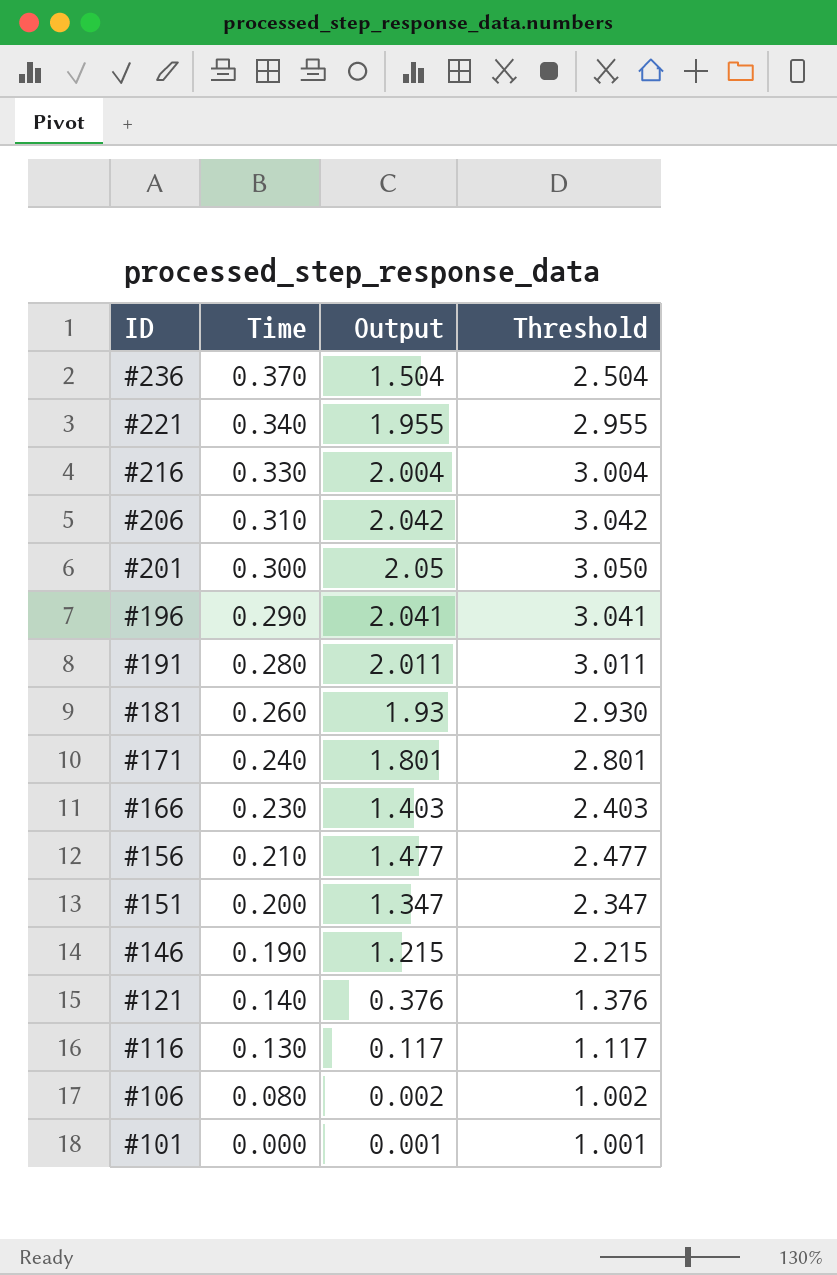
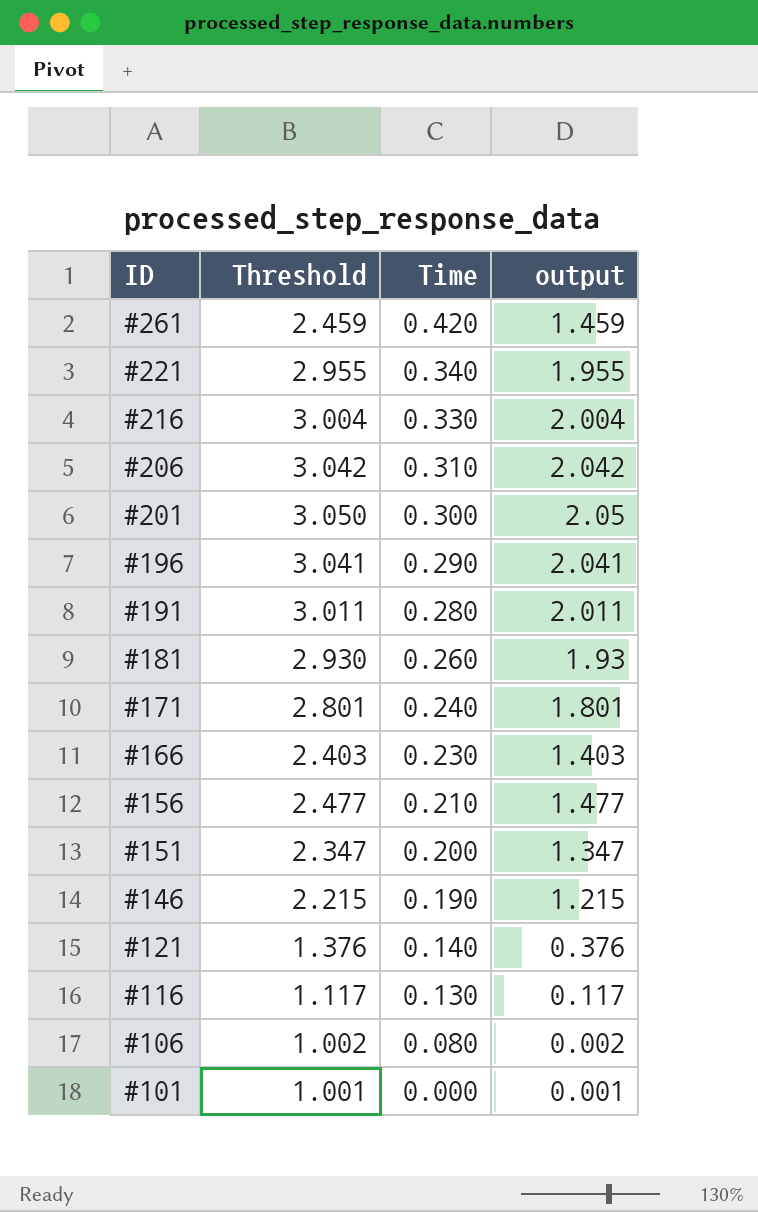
column Threshold | position: 4 -> 2
column name: Output -> output
row #236: 0.370 | 1.504 | 2.504 -> none
row #261: none -> 2.459 | 0.420 | 1.459

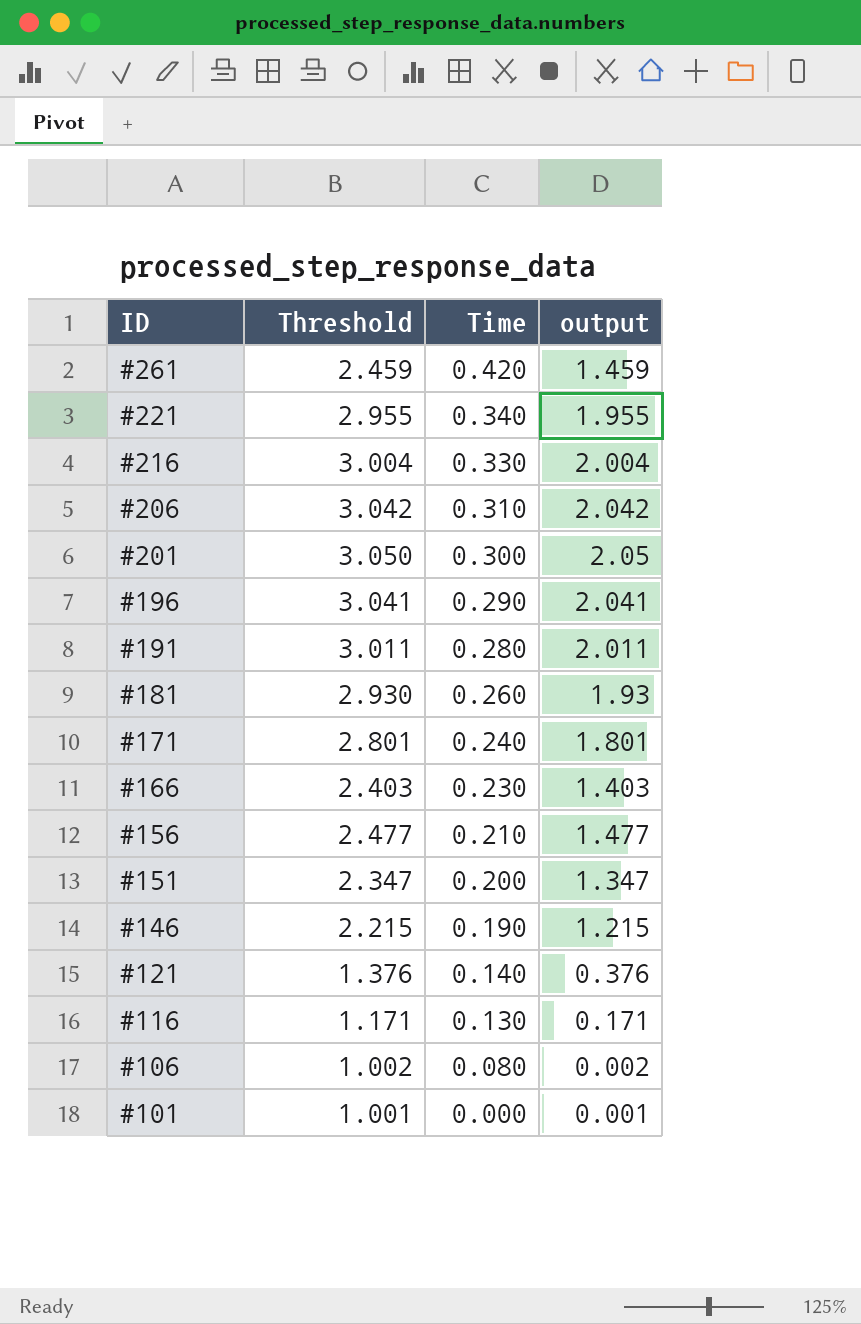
#116 | Threshold: 1.117 -> 1.171
#116 | output: 0.117 -> 0.171

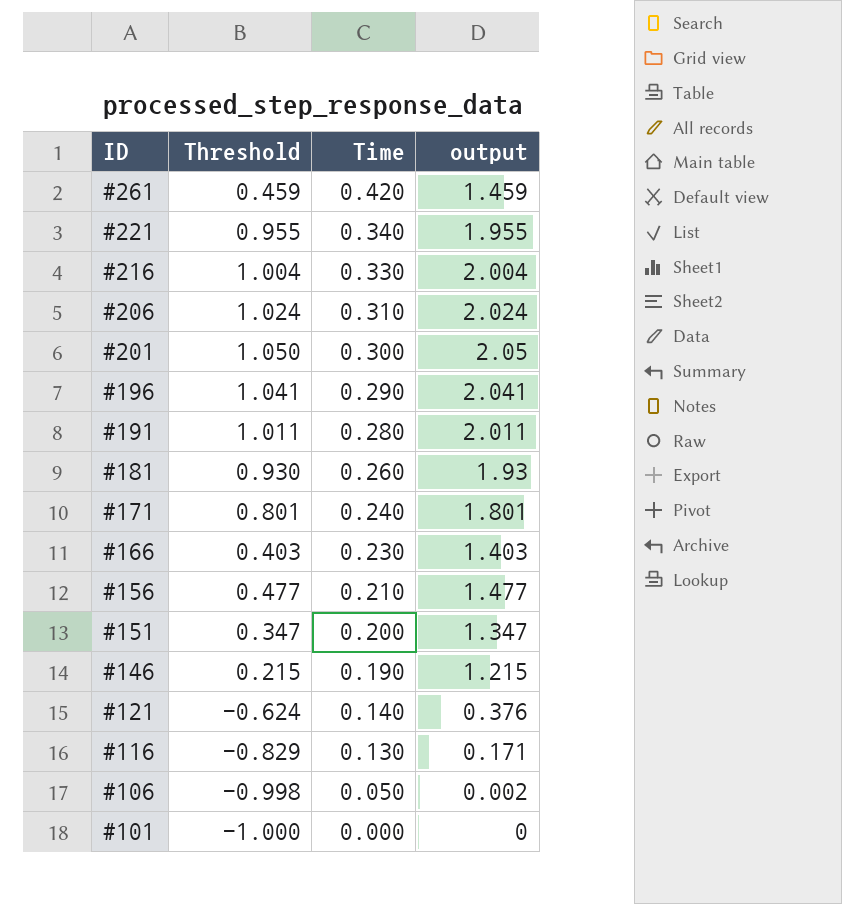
column Threshold | formula: [output] + 1 -> [output] - 1
#206 | output: 2.042 -> 2.024
#106 | Time: 0.080 -> 0.050
#101 | output: 0.001 -> 0

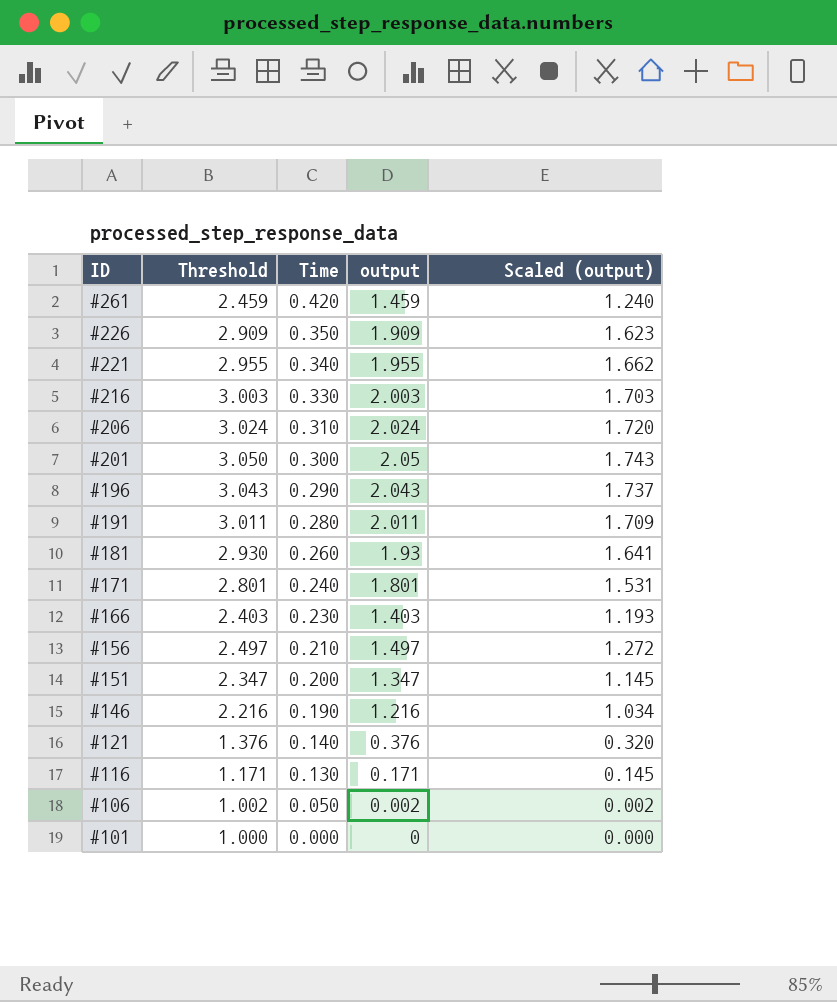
column Threshold | formula: [output] - 1 -> [output] + 1
column Scaled (output) | formula: none -> [output] * 0.85
row #226: none -> 2.909 | 0.350 | 1.909 | 1.623
#216 | output: 2.004 -> 2.003
#196 | output: 2.041 -> 2.043
#156 | output: 1.477 -> 1.497
#146 | output: 1.215 -> 1.216

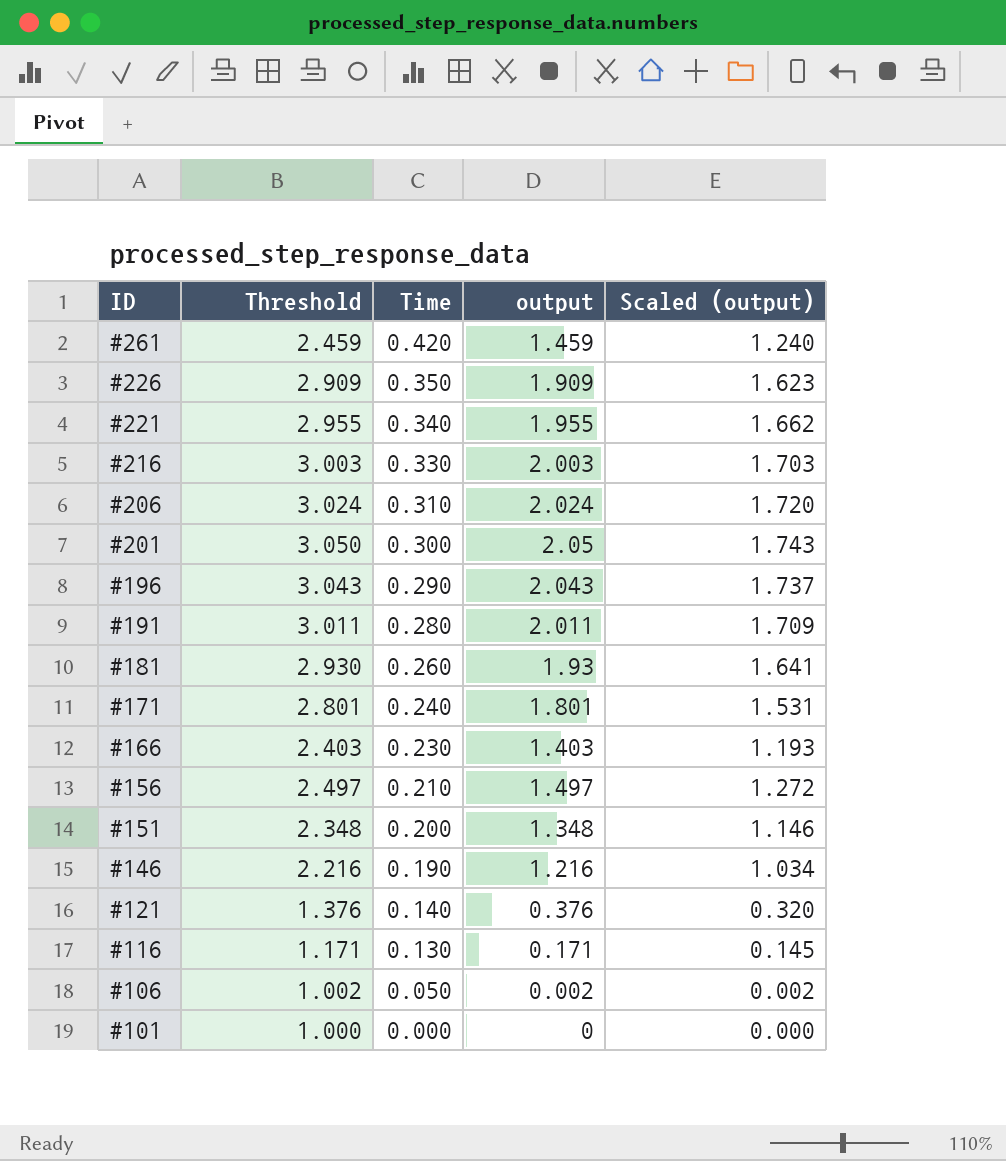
#151 | Threshold: 2.347 -> 2.348
#151 | output: 1.347 -> 1.348
#151 | Scaled (output): 1.145 -> 1.146

